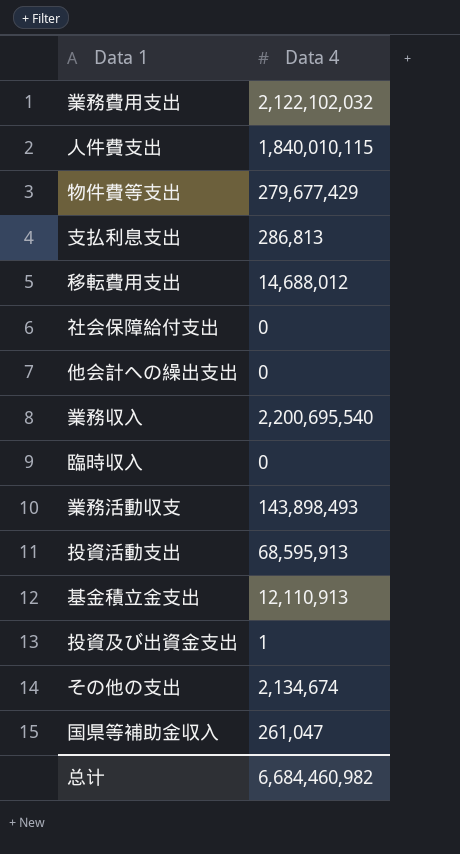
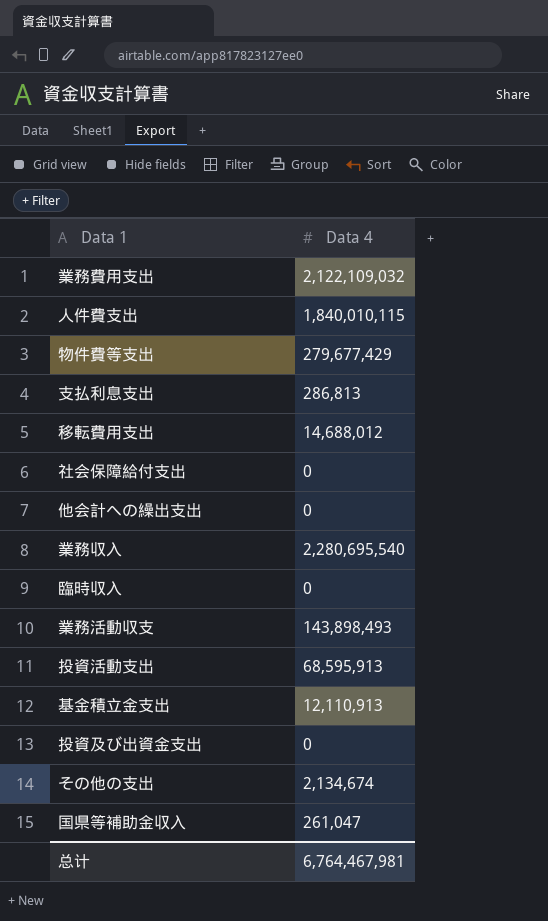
業務費用支出 | Data 4: 2,122,102,032 -> 2,122,109,032
業務収入 | Data 4: 2,200,695,540 -> 2,280,695,540
投資及び出資金支出 | Data 4: 1 -> 0
总计 | Data 4: 6,684,460,982 -> 6,764,467,981

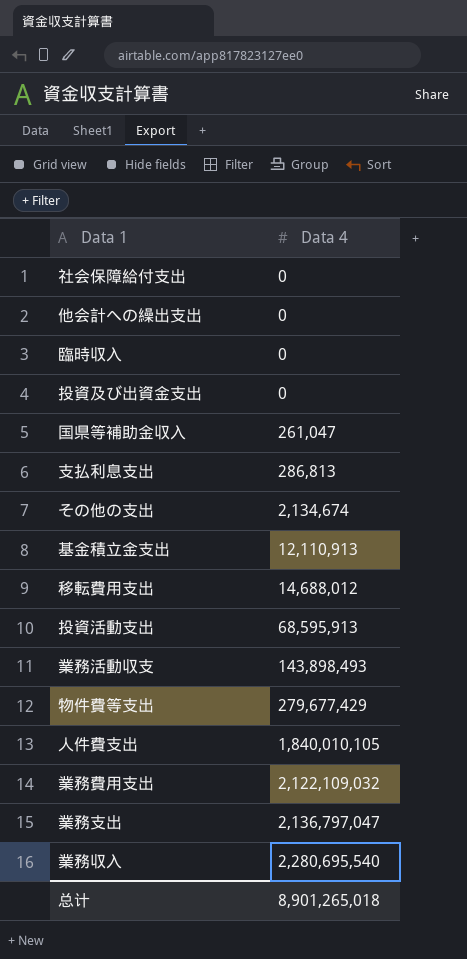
row order: none -> Data 4 ascending
人件費支出 | Data 4: 1,840,010,115 -> 1,840,010,105
row 業務支出: none -> 2,136,797,047
总计 | Data 4: 6,764,467,981 -> 8,901,265,018

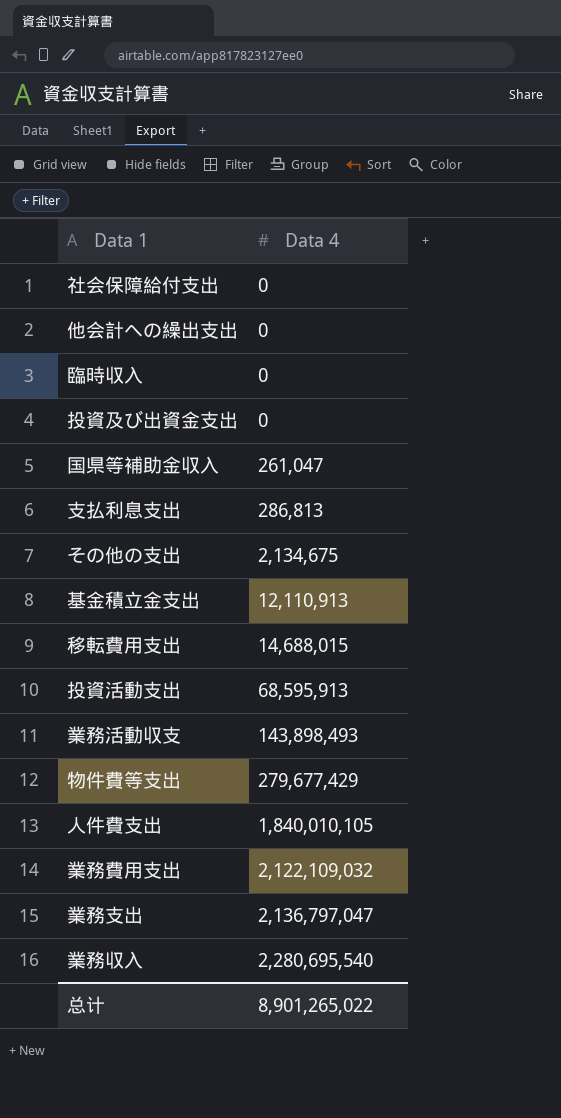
その他の支出 | Data 4: 2,134,674 -> 2,134,675
移転費用支出 | Data 4: 14,688,012 -> 14,688,015
总计 | Data 4: 8,901,265,018 -> 8,901,265,022

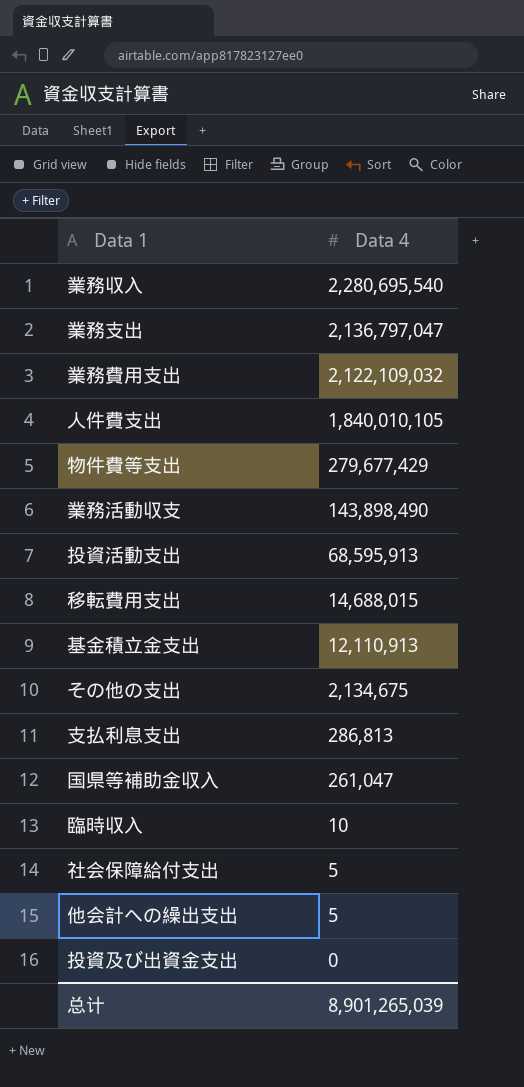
row order: Data 4 ascending -> Data 4 descending
業務活動収支 | Data 4: 143,898,493 -> 143,898,490
臨時収入 | Data 4: 0 -> 10
社会保障給付支出 | Data 4: 0 -> 5
他会計への繰出支出 | Data 4: 0 -> 5
总计 | Data 4: 8,901,265,022 -> 8,901,265,039

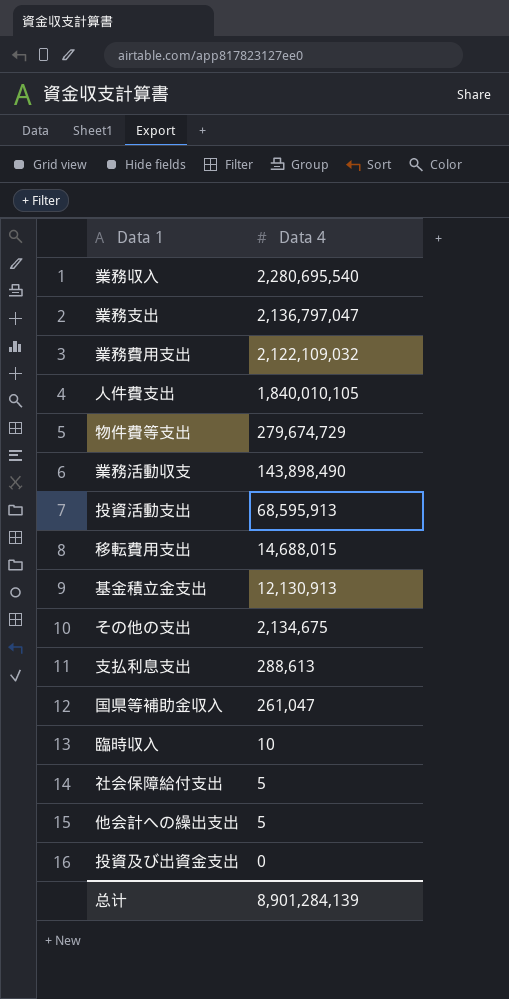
物件費等支出 | Data 4: 279,677,429 -> 279,674,729
基金積立金支出 | Data 4: 12,110,913 -> 12,130,913
支払利息支出 | Data 4: 286,813 -> 288,613
总计 | Data 4: 8,901,265,039 -> 8,901,284,139

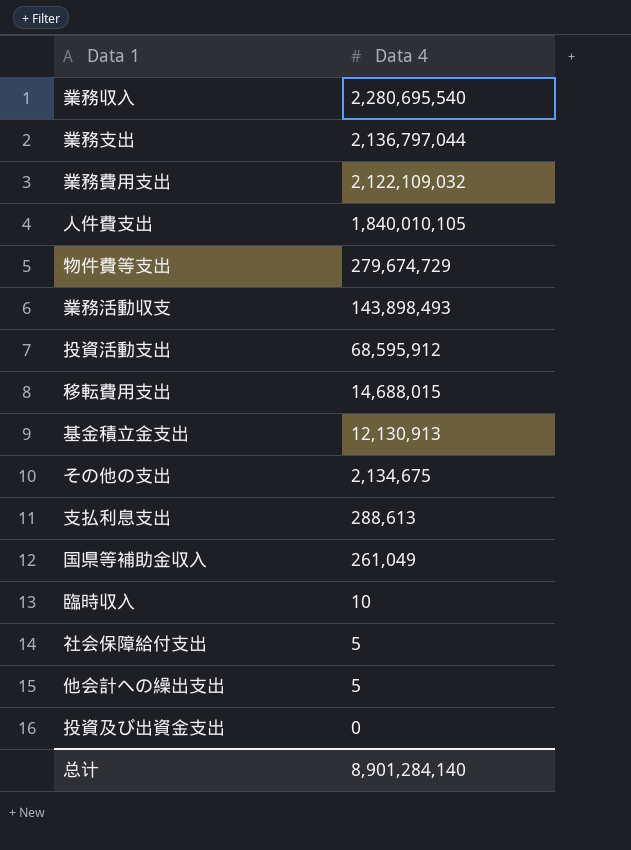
業務支出 | Data 4: 2,136,797,047 -> 2,136,797,044
業務活動収支 | Data 4: 143,898,490 -> 143,898,493
投資活動支出 | Data 4: 68,595,913 -> 68,595,912
国県等補助金収入 | Data 4: 261,047 -> 261,049
总计 | Data 4: 8,901,284,139 -> 8,901,284,140

